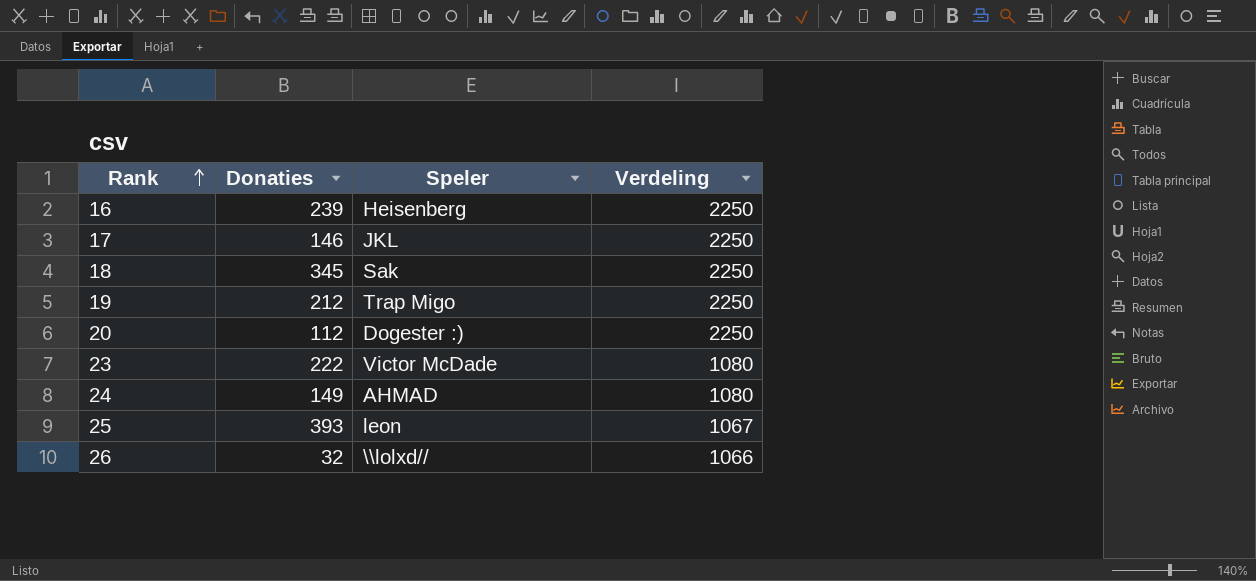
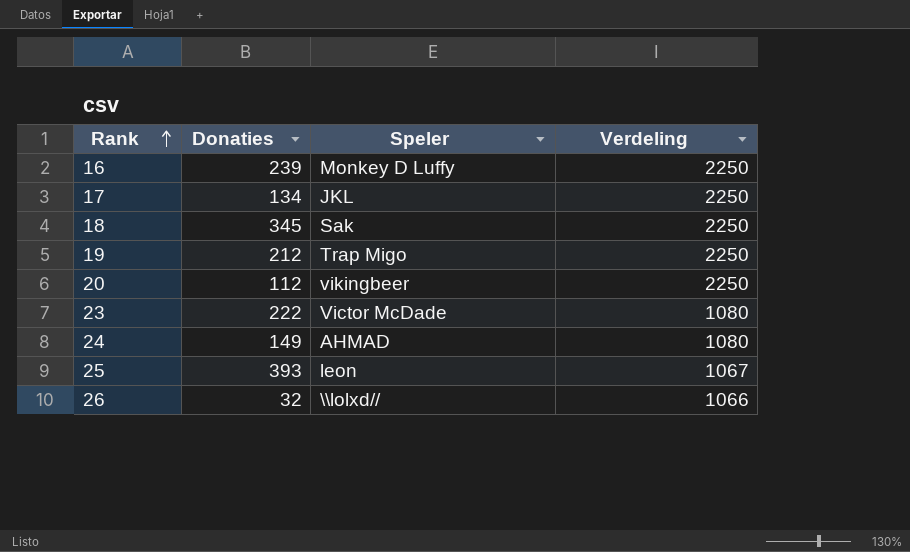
16 | Speler: Heisenberg -> Monkey D Luffy
17 | Donaties: 146 -> 134
20 | Speler: Dogester :) -> vikingbeer

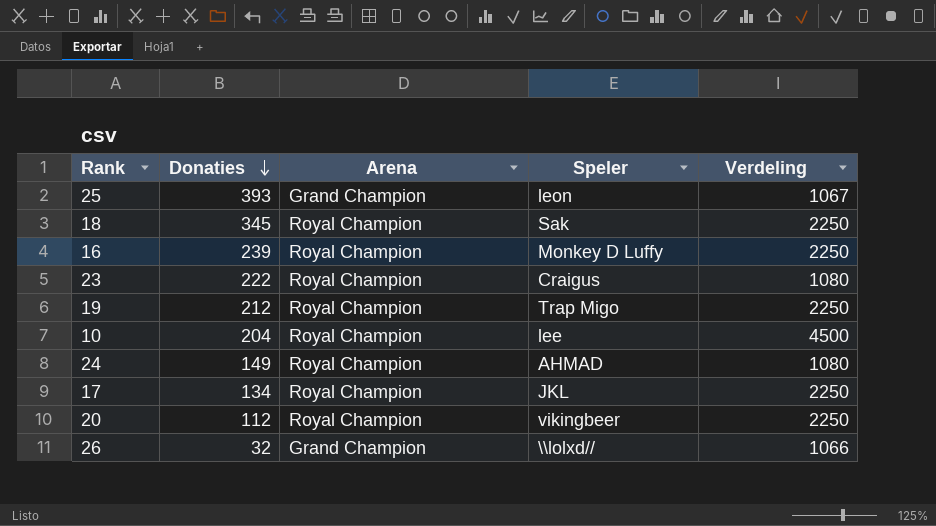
row order: Rank ascending -> Donaties descending
column Arena | position: none -> 3
23 | Speler: Victor McDade -> Craigus
row 10: none -> 204 | Royal Champion | lee | 4500

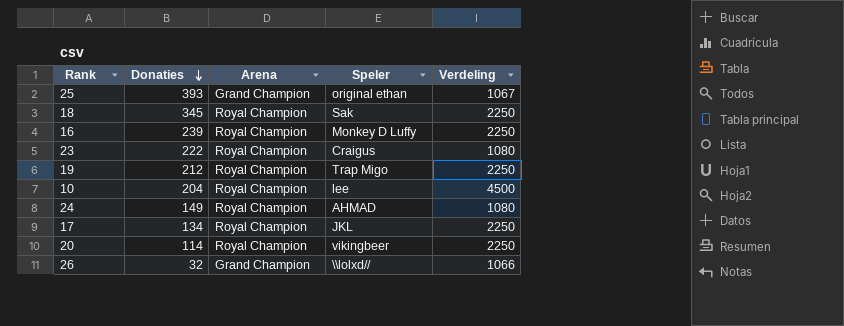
25 | Speler: leon -> original ethan
20 | Donaties: 112 -> 114

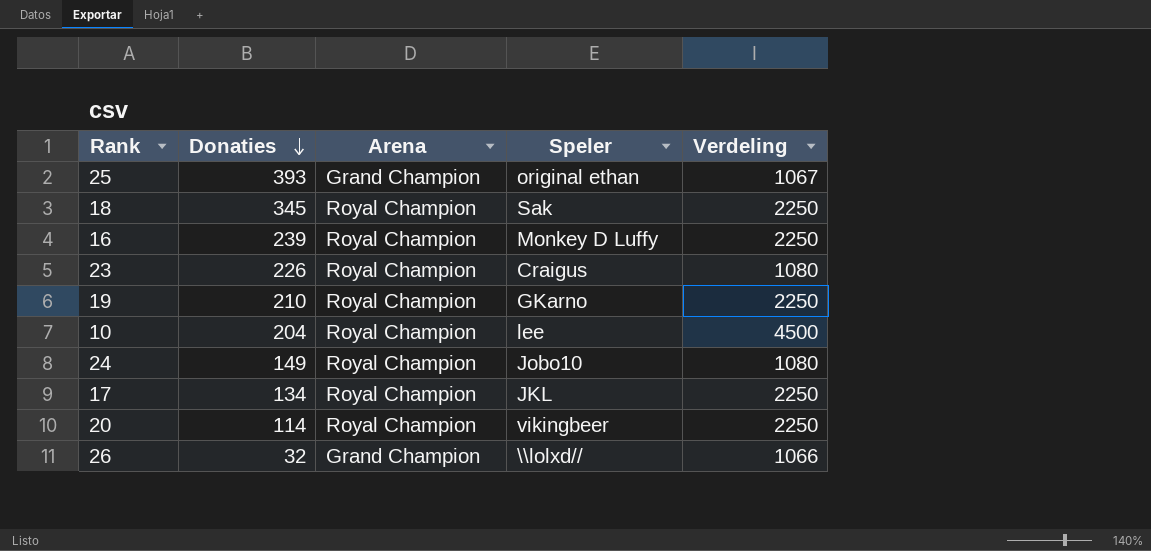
23 | Donaties: 222 -> 226
19 | Donaties: 212 -> 210
19 | Speler: Trap Migo -> GKarno
24 | Speler: AHMAD -> Jobo10

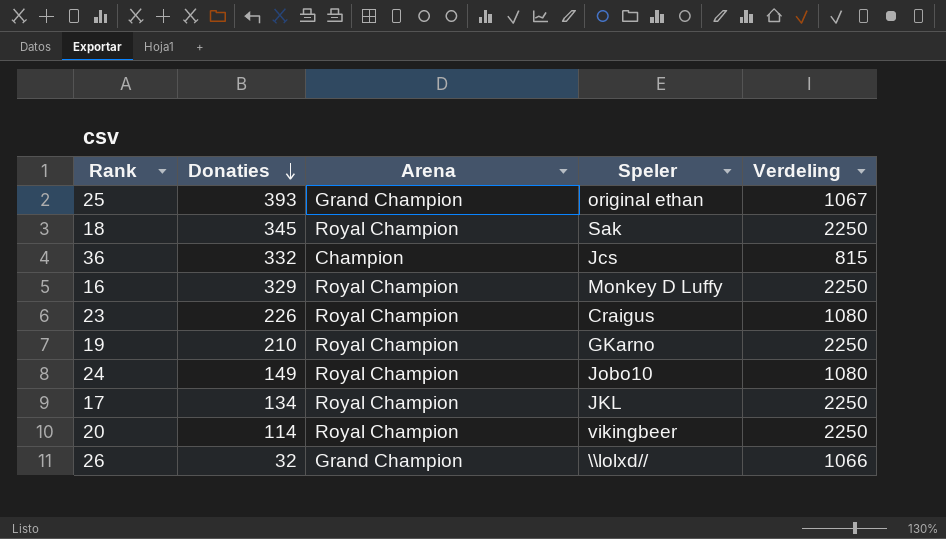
row 10: 204 | Royal Champion | lee | 4500 -> none
row 36: none -> 332 | Champion | Jcs | 815
16 | Donaties: 239 -> 329

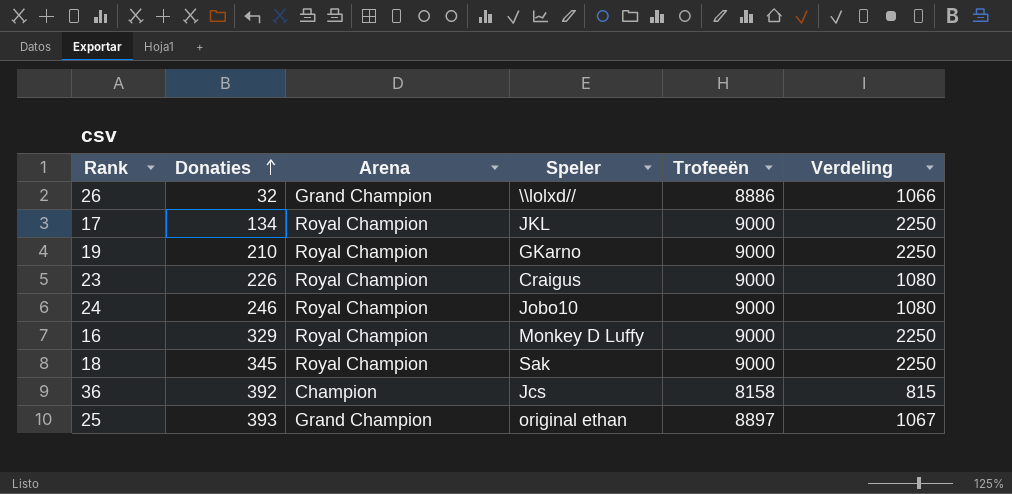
row order: Donaties descending -> Donaties ascending
column Trofeeën | position: none -> 5
row 20: 114 | Royal Champion | vikingbeer | 2250 -> none
24 | Donaties: 149 -> 246
36 | Donaties: 332 -> 392

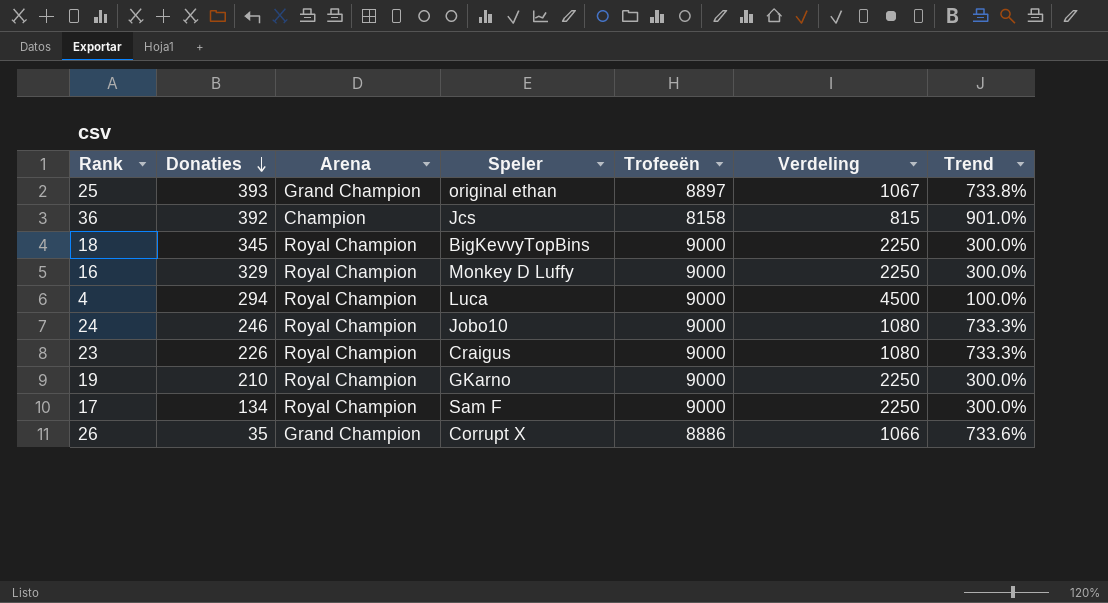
row order: Donaties ascending -> Donaties descending
column Trend | formula: none -> ([Trofeeën] - [Verdeling]) / [Verdeling]
18 | Speler: Sak -> BigKevvyTopBins
row 4: none -> 294 | Royal Champion | Luca | 9000 | 4500 | 100.0%
17 | Speler: JKL -> Sam F
26 | Donaties: 32 -> 35
26 | Speler: \\lolxd// -> Corrupt X

